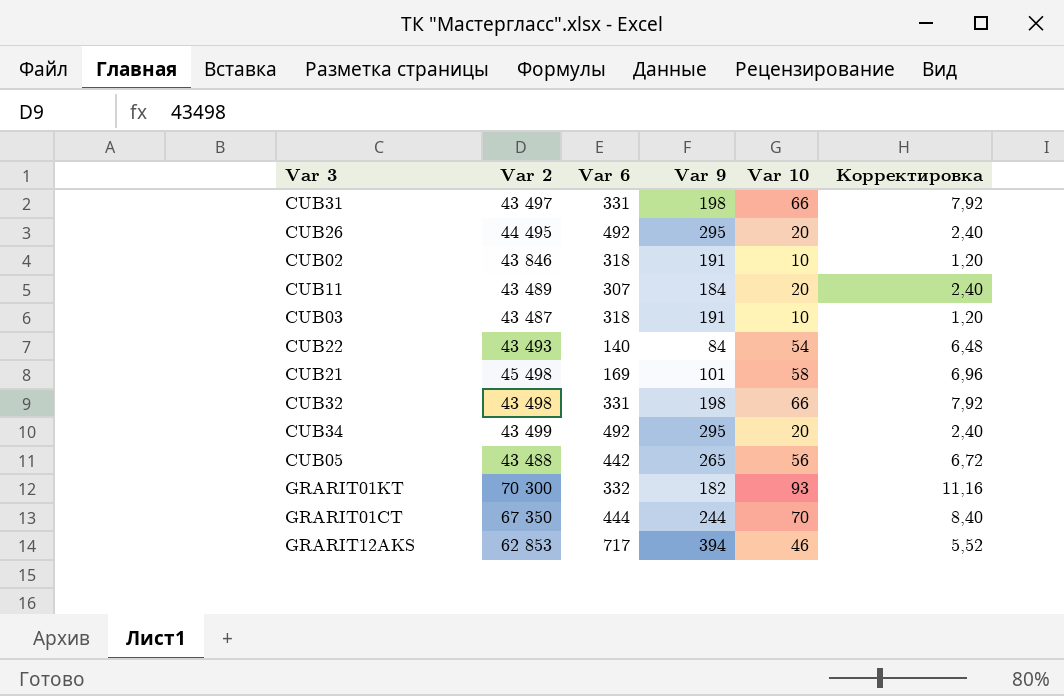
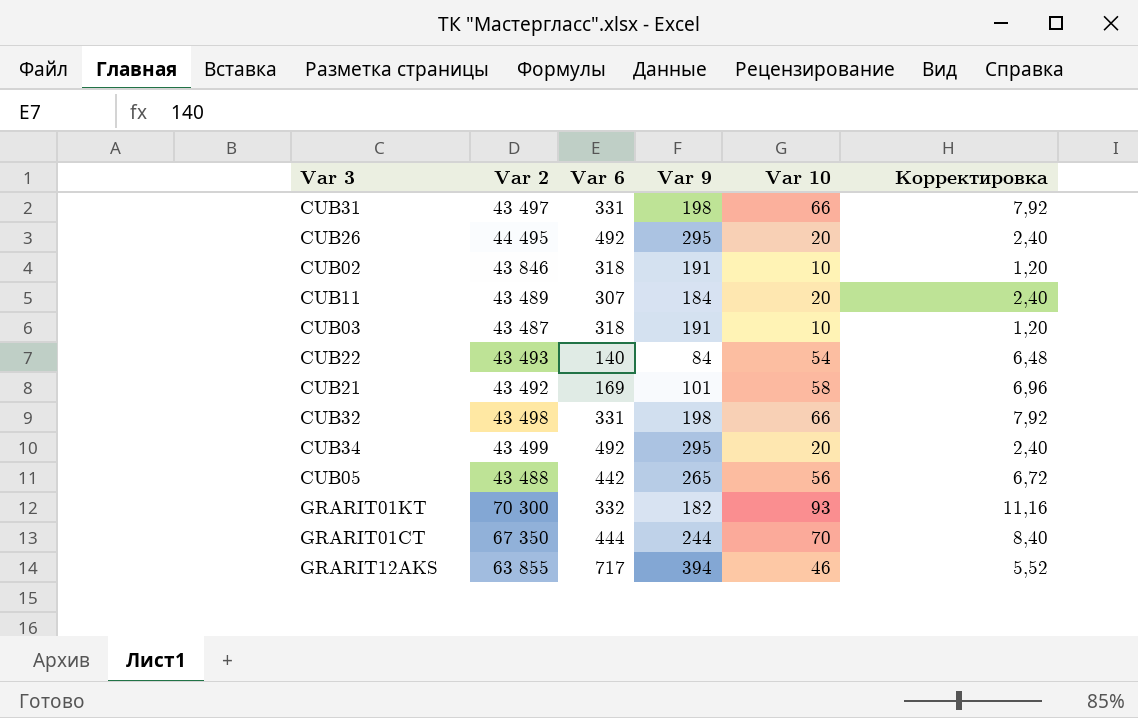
CUB21 | Var 2: 45 498 -> 43 492
GRARIT12AKS | Var 2: 62 853 -> 63 855

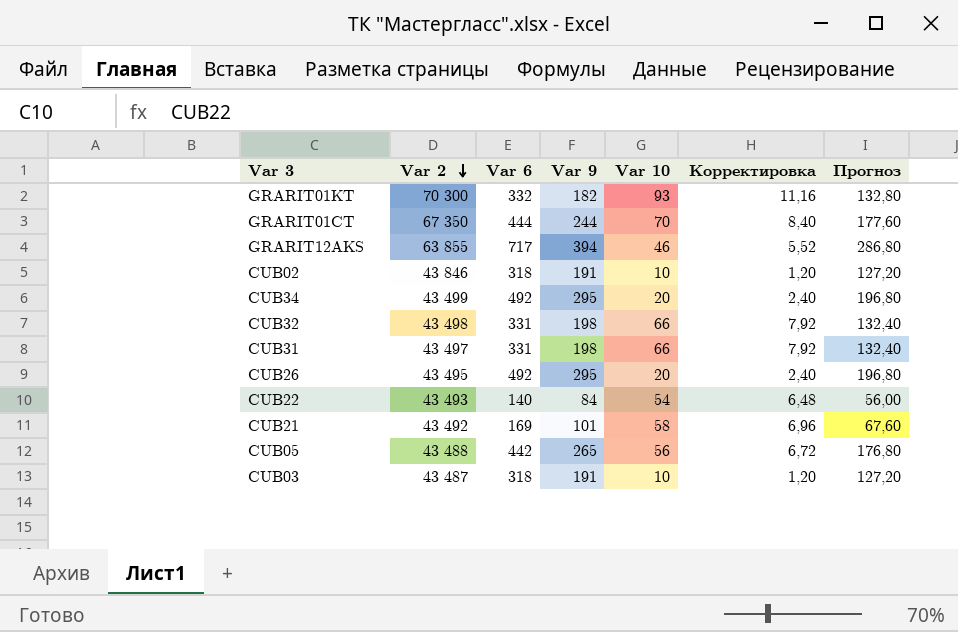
row order: none -> Var 2 descending
column Прогноз | formula: none -> [Var 6] * 0,4
row CUB11: 43 489 | 307 | 184 | 20 | 2,40 -> none
CUB26 | Var 2: 44 495 -> 43 495

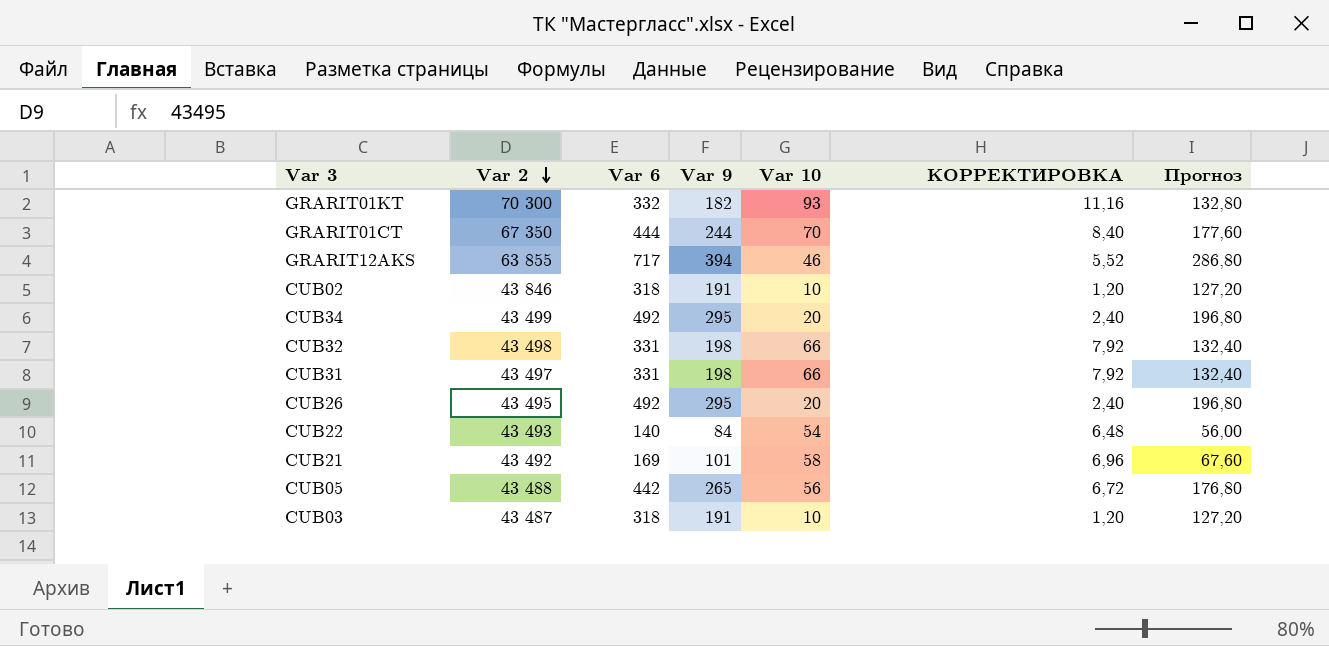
column name: Корректировка -> КОРРЕКТИРОВКА

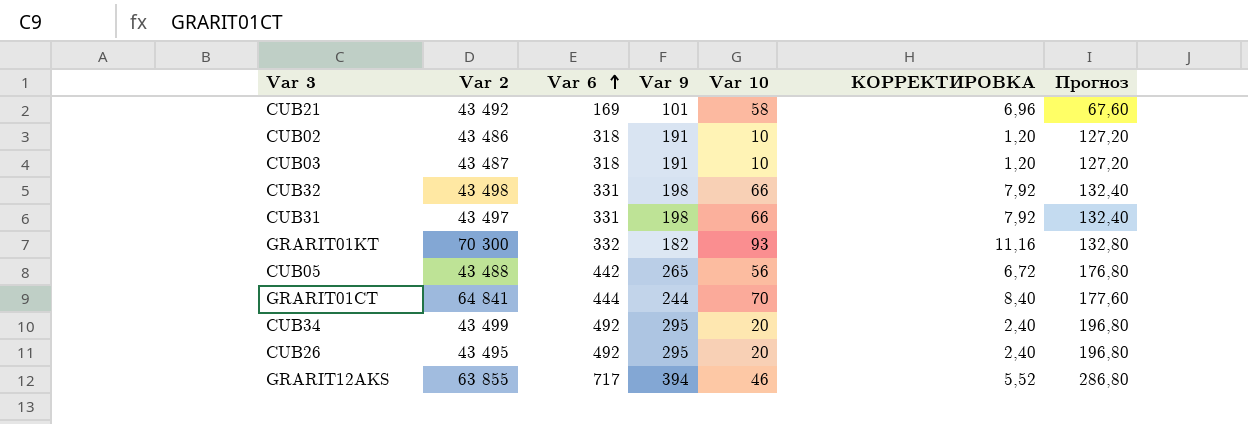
row order: Var 2 descending -> Var 6 ascending
row CUB22: 43 493 | 140 | 84 | 54 | 6,48 | 56,00 -> none
CUB02 | Var 2: 43 846 -> 43 486
GRARIT01CT | Var 2: 67 350 -> 64 841

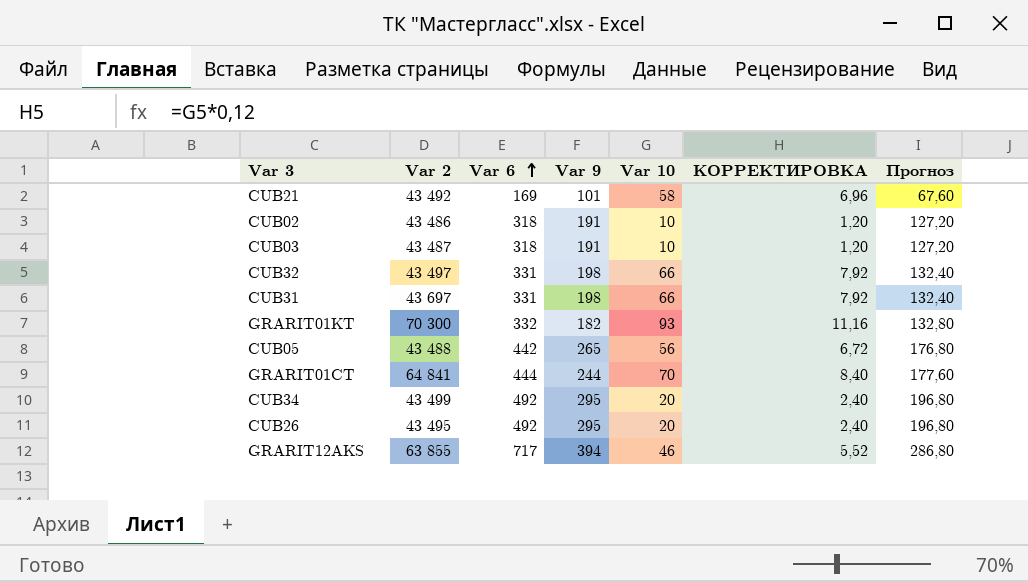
CUB32 | Var 2: 43 498 -> 43 497
CUB31 | Var 2: 43 497 -> 43 697

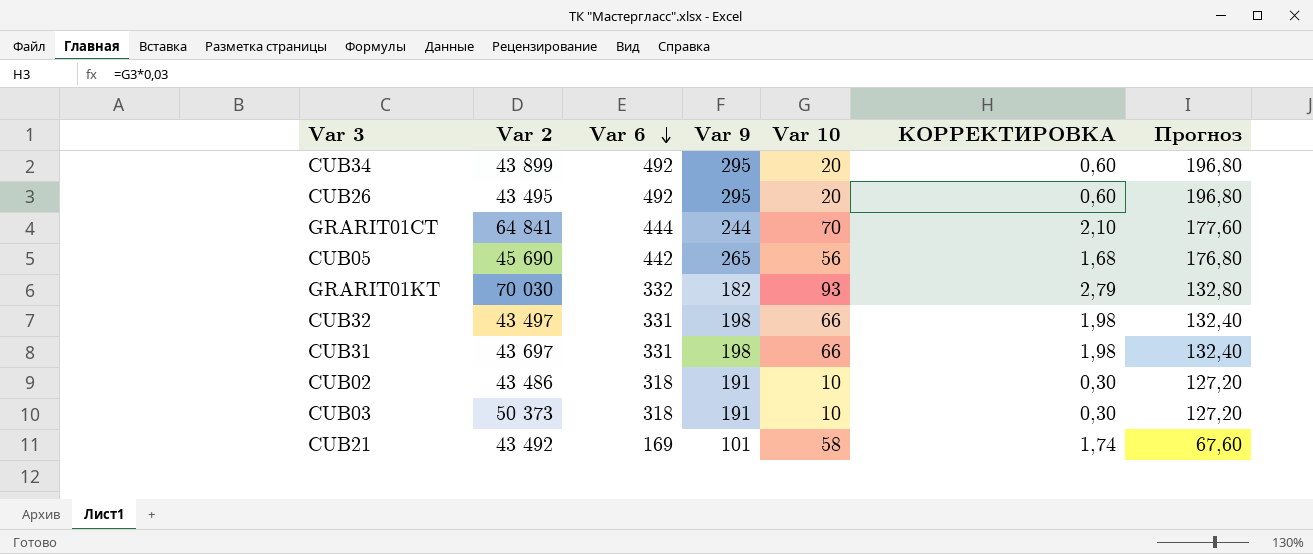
row order: Var 6 ascending -> Var 6 descending
column КОРРЕКТИРОВКА | formula: [Var 10] * 0,12 -> [Var 10] * 0,03
row GRARIT12AKS: 63 855 | 717 | 394 | 46 | 5,52 | 286,80 -> none
CUB34 | Var 2: 43 499 -> 43 899
CUB05 | Var 2: 43 488 -> 45 690
GRARIT01KT | Var 2: 70 300 -> 70 030
CUB03 | Var 2: 43 487 -> 50 373

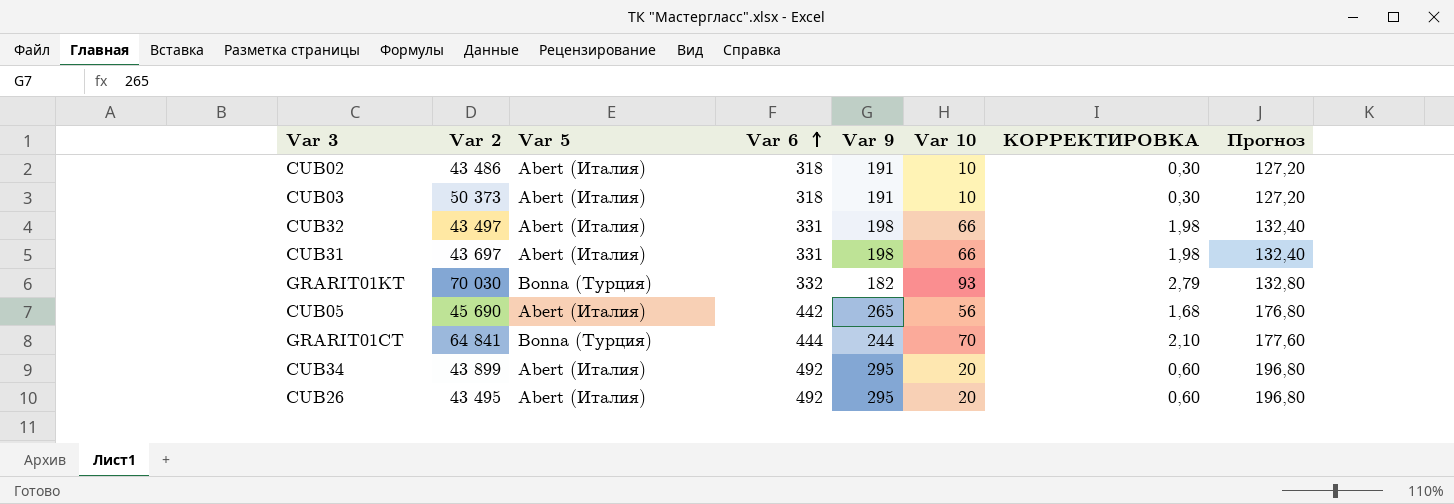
row order: Var 6 descending -> Var 6 ascending
column Var 5 | position: none -> 3
row CUB21: 43 492 | 169 | 101 | 58 | 1,74 | 67,60 -> none

